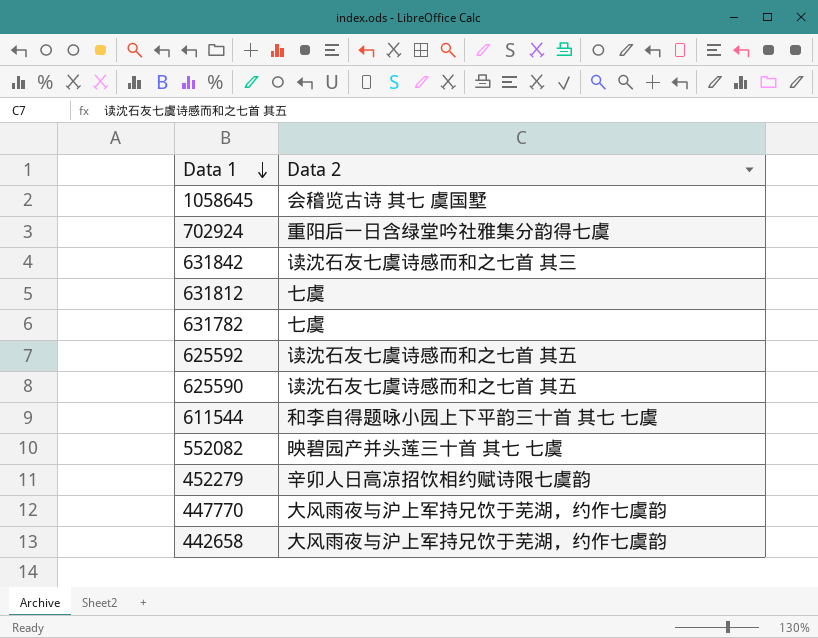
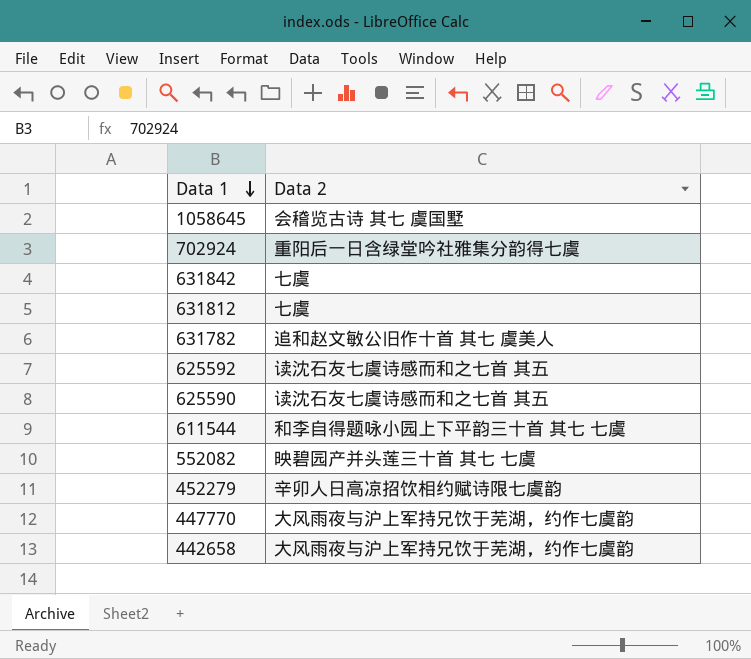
631842 | Data 2: 读沈石友七虞诗感而和之七首 其三 -> 七虞
631782 | Data 2: 七虞 -> 追和赵文敏公旧作十首 其七 虞美人

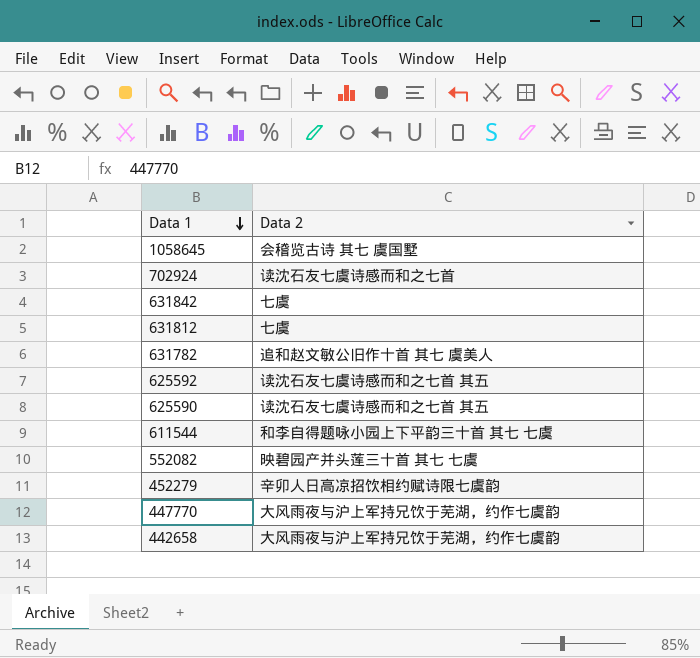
702924 | Data 2: 重阳后一日含绿堂吟社雅集分韵得七虞 -> 读沈石友七虞诗感而和之七首

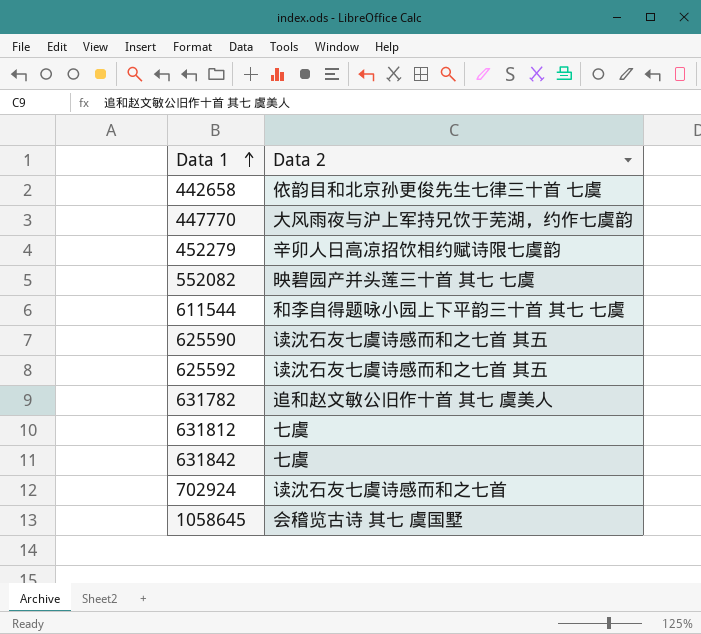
row order: Data 1 descending -> Data 1 ascending
442658 | Data 2: 大风雨夜与沪上军持兄饮于芜湖，约作七虞韵 -> 依韵目和北京孙更俊先生七律三十首 七虞

